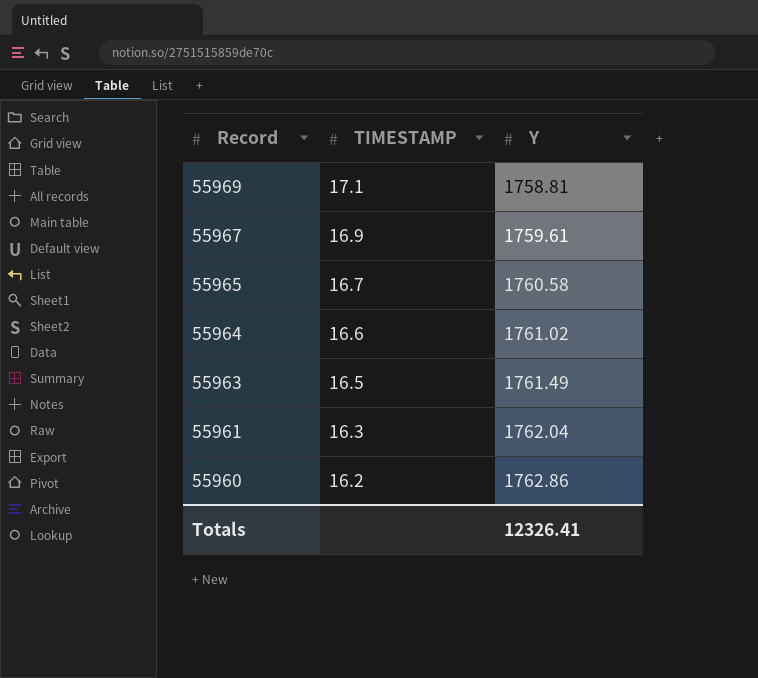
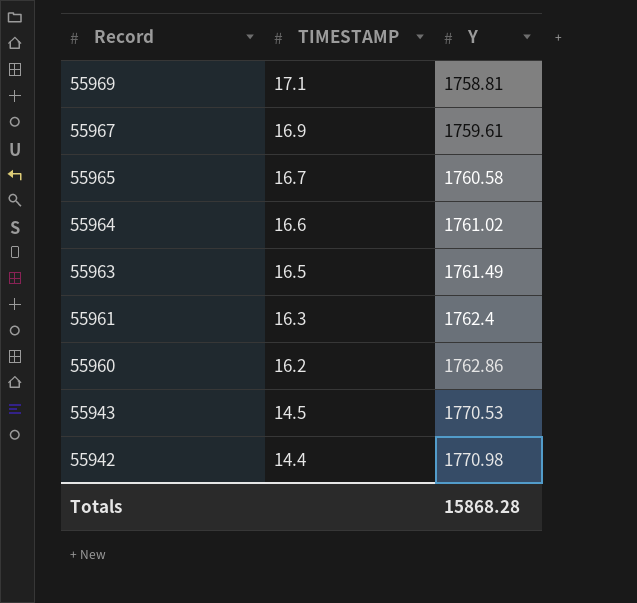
55961 | Y: 1762.04 -> 1762.4
row 55943: none -> 14.5 | 1770.53
row 55942: none -> 14.4 | 1770.98
Totals | Y: 12326.41 -> 15868.28

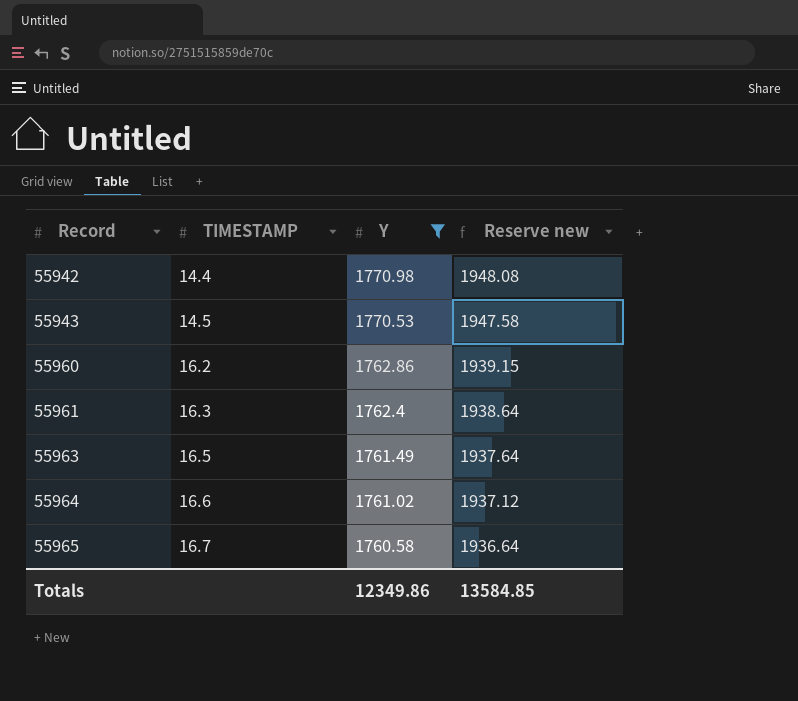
filter: none -> Y >= 1760.58
row order: Record descending -> Record ascending
column Reserve new | formula: none -> [Y] * 1.1
Totals | Y: 15868.28 -> 12349.86

